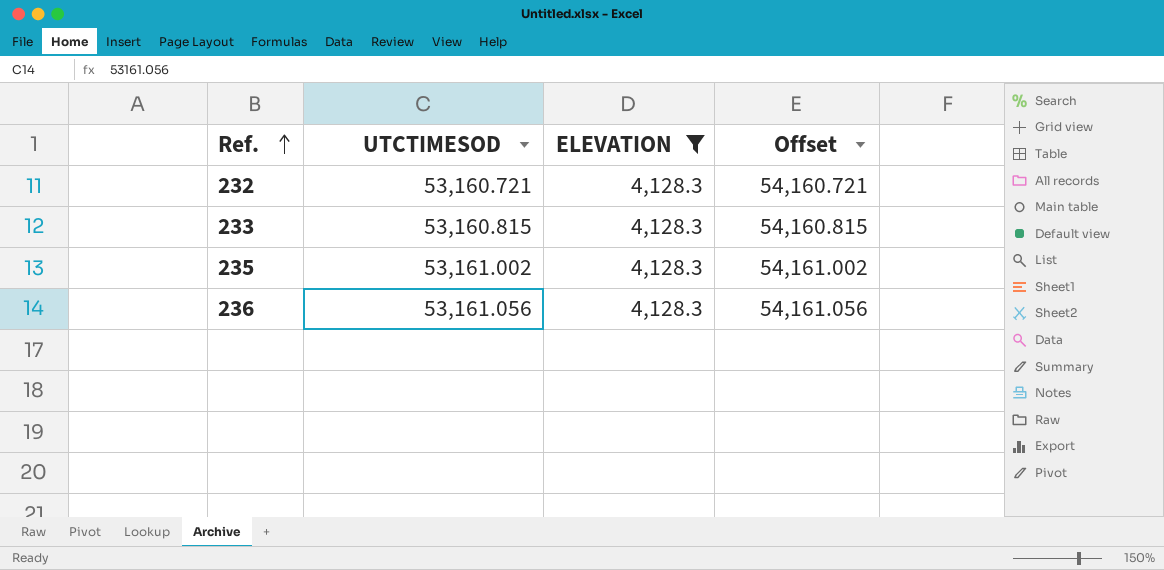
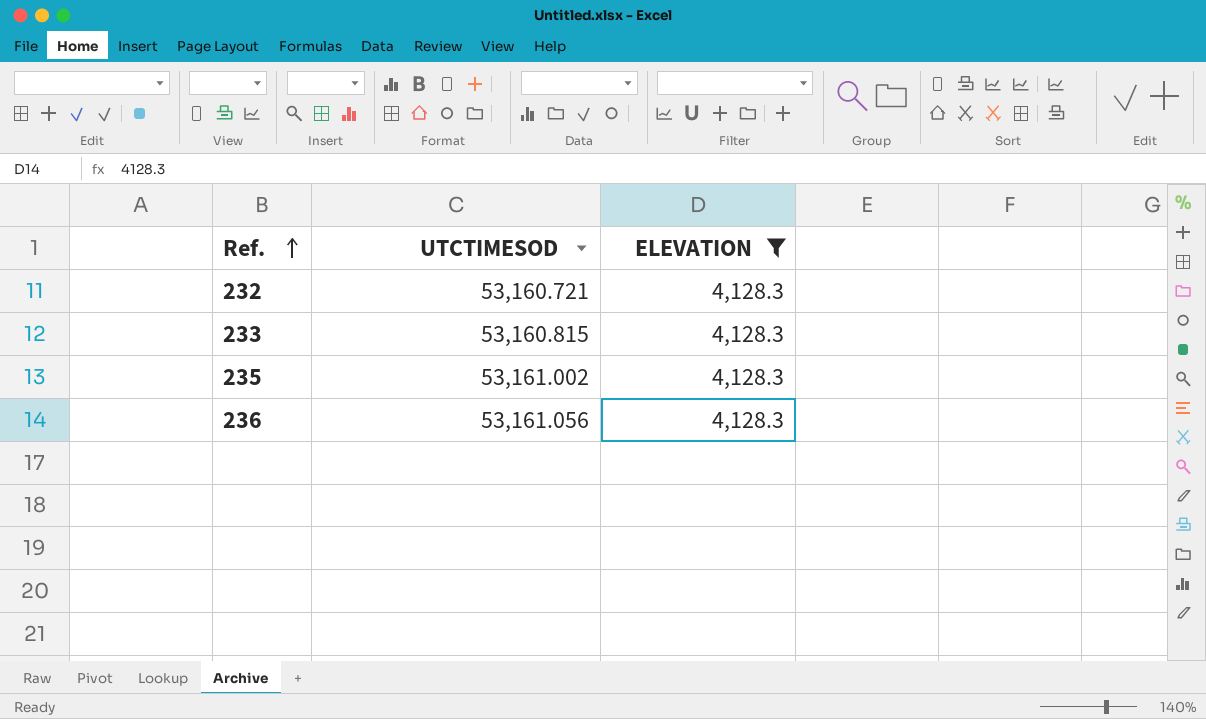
column Offset | formula: [UTCTIMESOD] + 1000 -> none

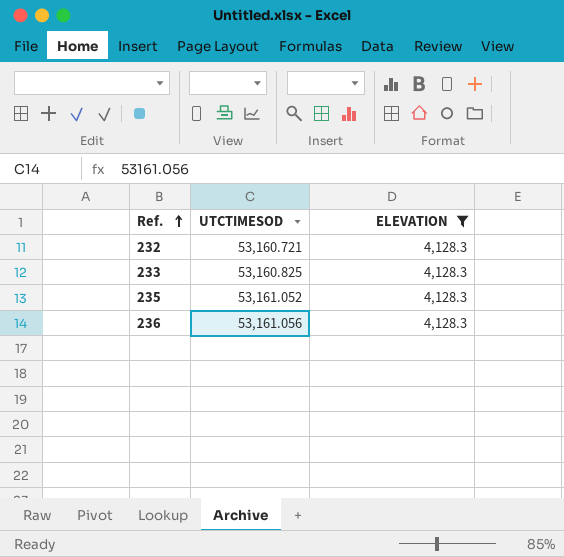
233 | UTCTIMESOD: 53,160.815 -> 53,160.825
235 | UTCTIMESOD: 53,161.002 -> 53,161.052

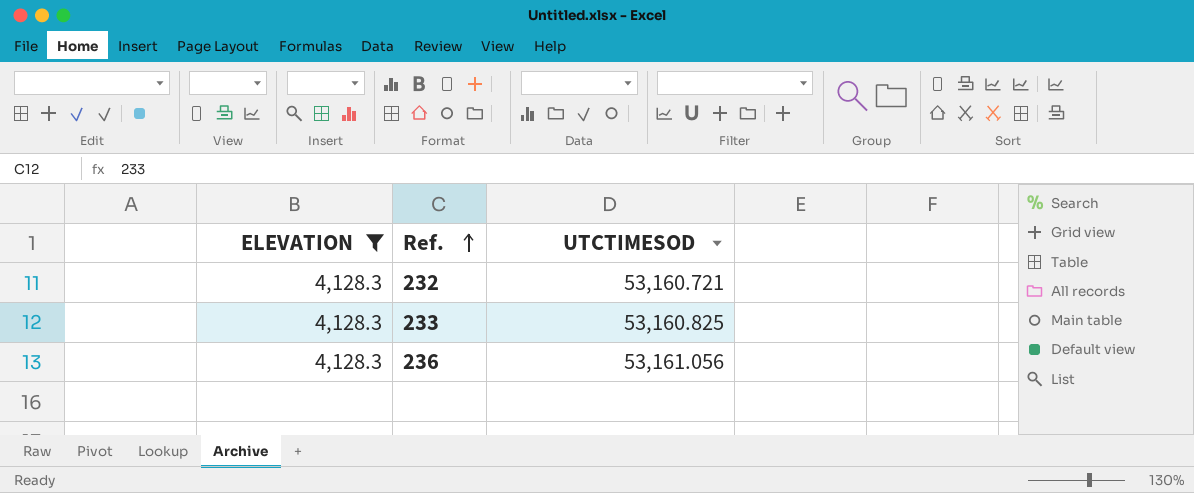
column ELEVATION | position: 3 -> 1
row 235: 53,161.052 | 4,128.3 -> none

